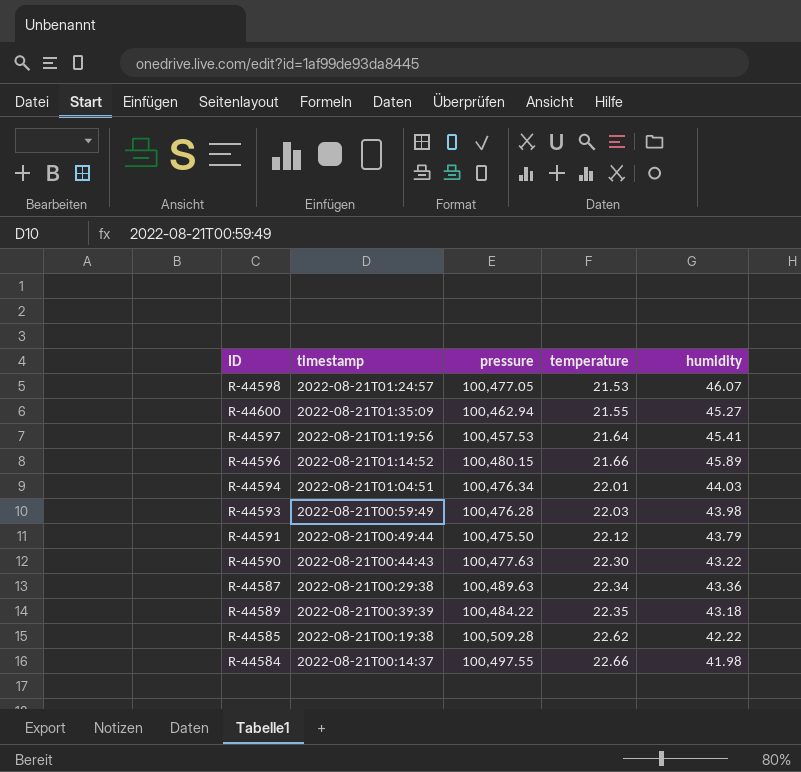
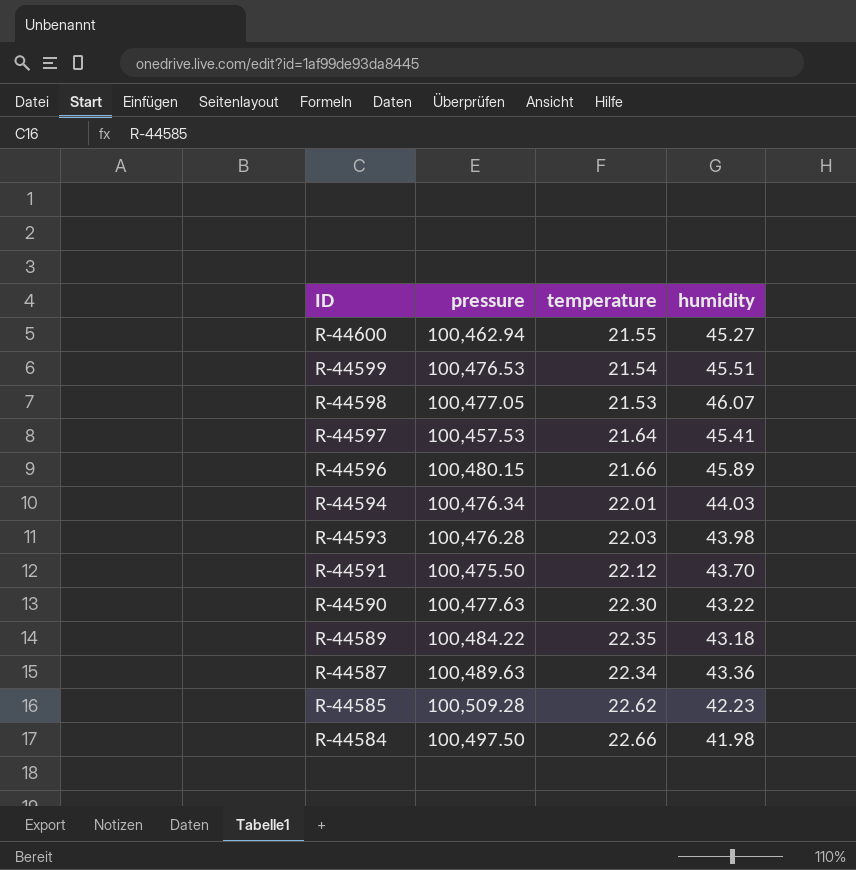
row order: temperature ascending -> ID descending
column timestamp | position: 2 -> none
row R-44599: none -> 100,476.53 | 21.54 | 45.51
R-44591 | humidity: 43.79 -> 43.70
R-44585 | humidity: 42.22 -> 42.23
R-44584 | pressure: 100,497.55 -> 100,497.50

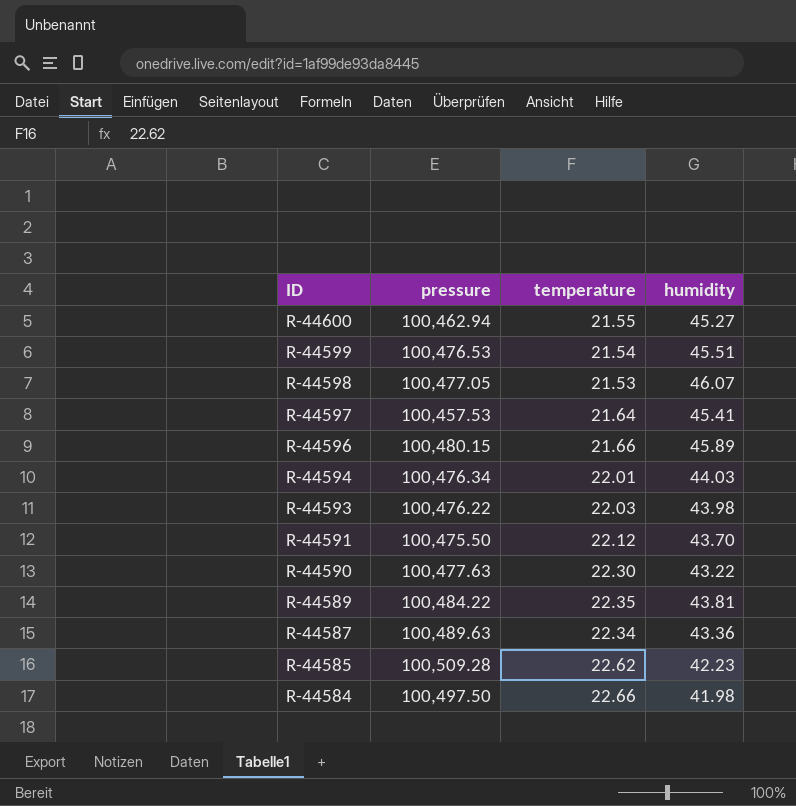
R-44593 | pressure: 100,476.28 -> 100,476.22
R-44589 | humidity: 43.18 -> 43.81

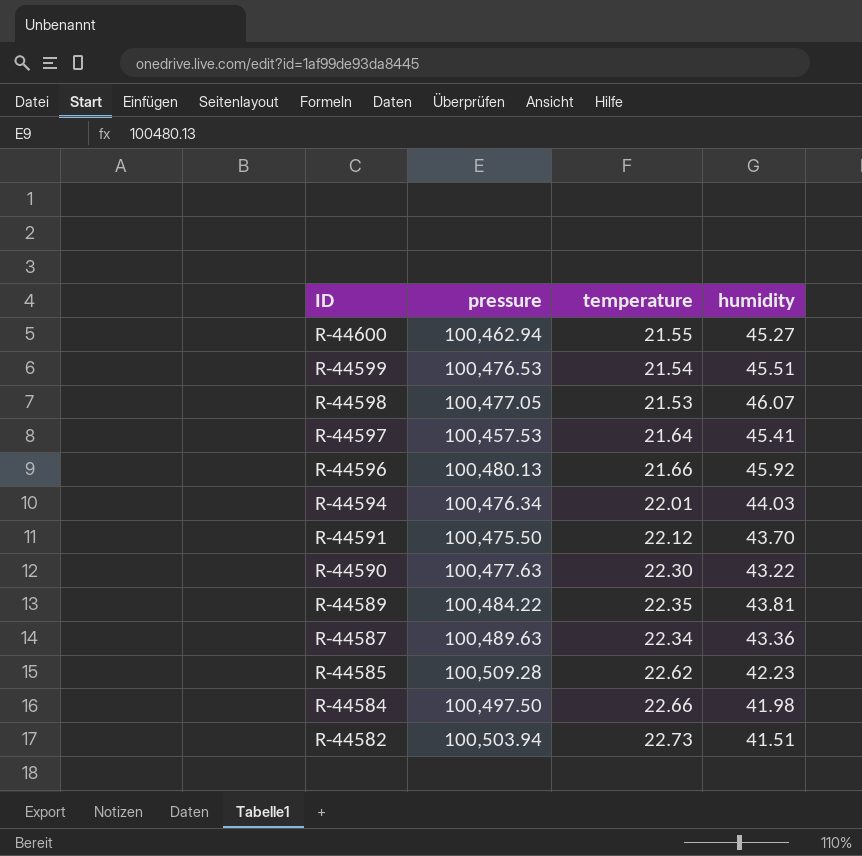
row R-44593: 100,476.22 | 22.03 | 43.98 -> none
R-44596 | pressure: 100,480.15 -> 100,480.13
R-44596 | humidity: 45.89 -> 45.92
row R-44582: none -> 100,503.94 | 22.73 | 41.51

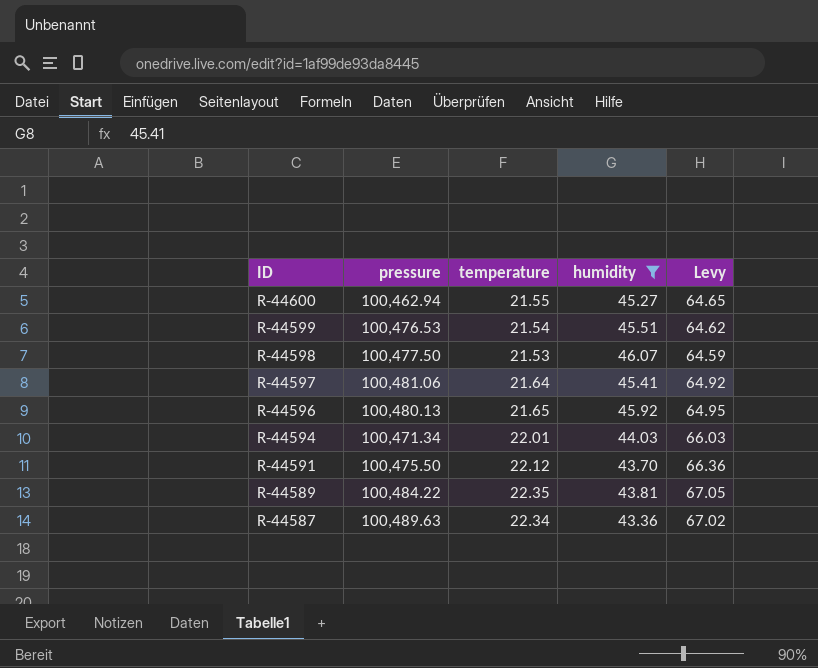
filter: none -> humidity >= 43.36
column Levy | formula: none -> [temperature] * 3
R-44598 | pressure: 100,477.05 -> 100,477.50
R-44597 | pressure: 100,457.53 -> 100,481.06
R-44596 | temperature: 21.66 -> 21.65
R-44594 | pressure: 100,476.34 -> 100,471.34

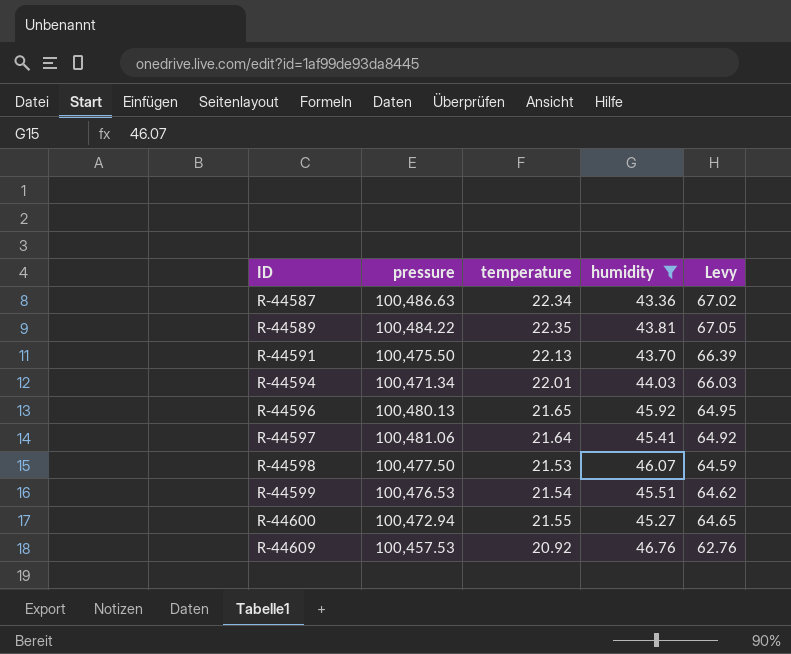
row order: ID descending -> ID ascending
R-44587 | pressure: 100,489.63 -> 100,486.63
R-44591 | temperature: 22.12 -> 22.13
R-44591 | Levy: 66.36 -> 66.39
R-44600 | pressure: 100,462.94 -> 100,472.94
row R-44609: none -> 100,457.53 | 20.92 | 46.76 | 62.76

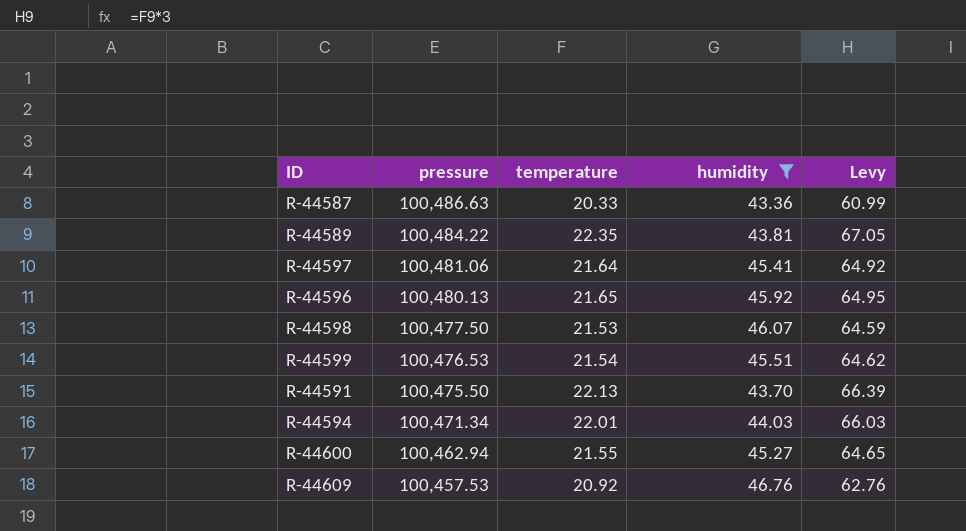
row order: ID ascending -> pressure descending
R-44587 | temperature: 22.34 -> 20.33
R-44587 | Levy: 67.02 -> 60.99
R-44600 | pressure: 100,472.94 -> 100,462.94

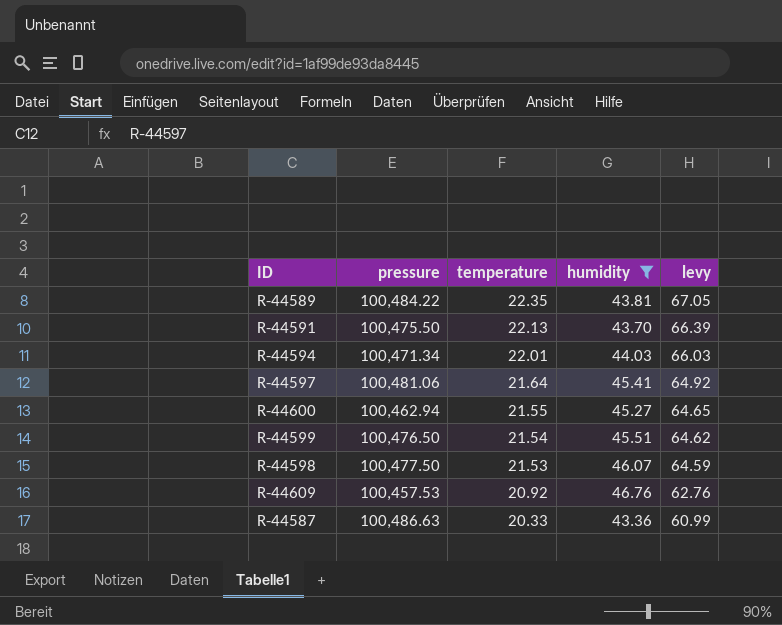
row order: pressure descending -> temperature descending
column name: Levy -> levy
row R-44596: 100,480.13 | 21.65 | 45.92 | 64.95 -> none
R-44599 | pressure: 100,476.53 -> 100,476.50

